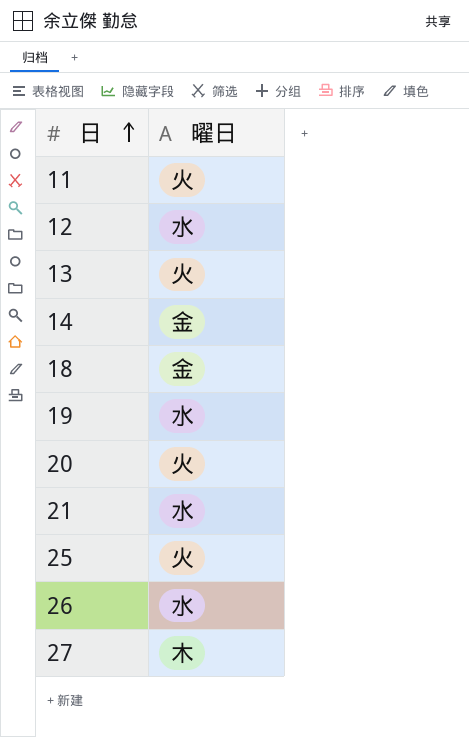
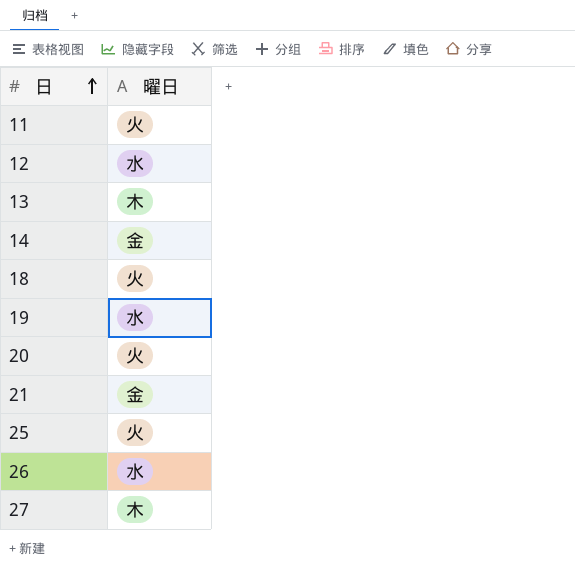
13 | 曜日: 火 -> 木
18 | 曜日: 金 -> 火
21 | 曜日: 水 -> 金

